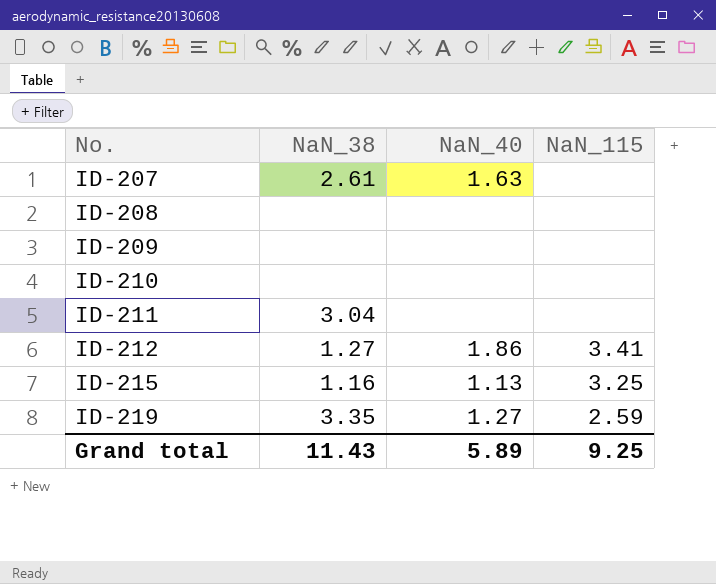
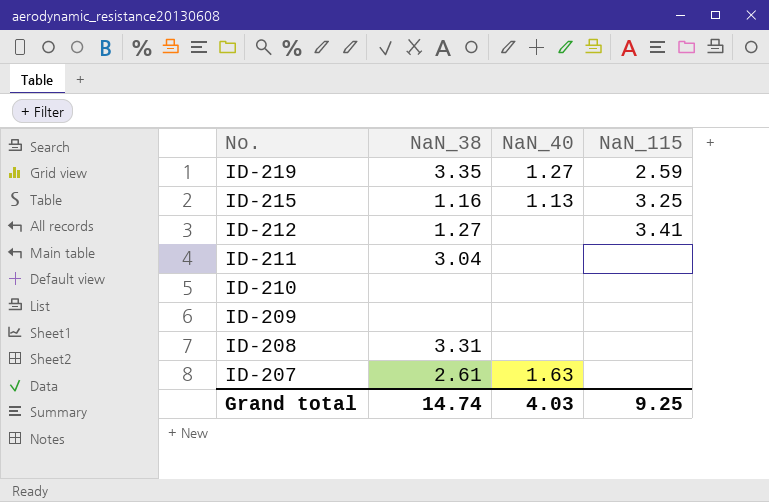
row order: No. ascending -> No. descending
ID-212 | NaN_40: 1.86 -> none
ID-208 | NaN_38: none -> 3.31
Grand total | NaN_38: 11.43 -> 14.74
Grand total | NaN_40: 5.89 -> 4.03

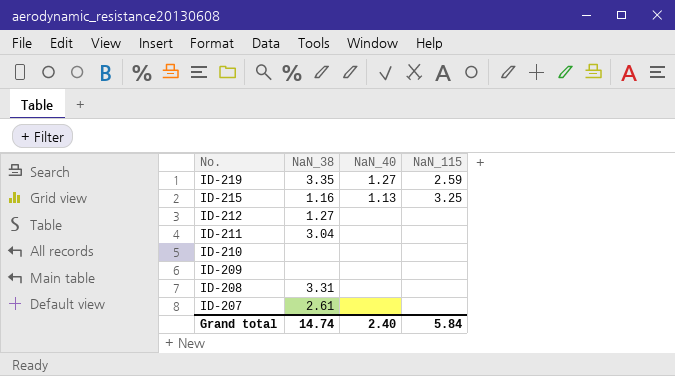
ID-212 | NaN_115: 3.41 -> none
ID-207 | NaN_40: 1.63 -> none
Grand total | NaN_40: 4.03 -> 2.40
Grand total | NaN_115: 9.25 -> 5.84

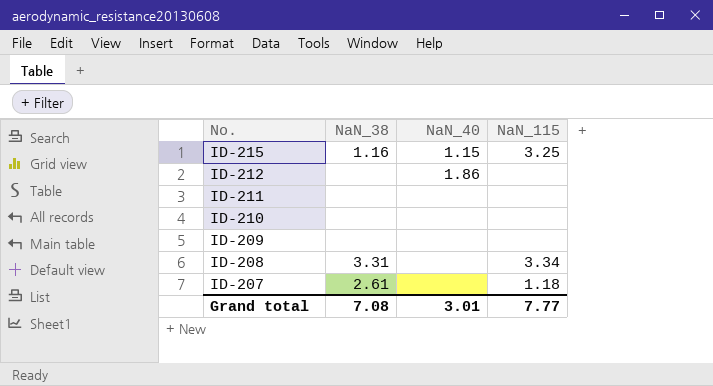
row ID-219: 3.35 | 1.27 | 2.59 -> none
ID-215 | NaN_40: 1.13 -> 1.15
ID-212 | NaN_38: 1.27 -> none
ID-212 | NaN_40: none -> 1.86
ID-211 | NaN_38: 3.04 -> none
ID-208 | NaN_115: none -> 3.34
ID-207 | NaN_115: none -> 1.18
Grand total | NaN_38: 14.74 -> 7.08
Grand total | NaN_40: 2.40 -> 3.01
Grand total | NaN_115: 5.84 -> 7.77

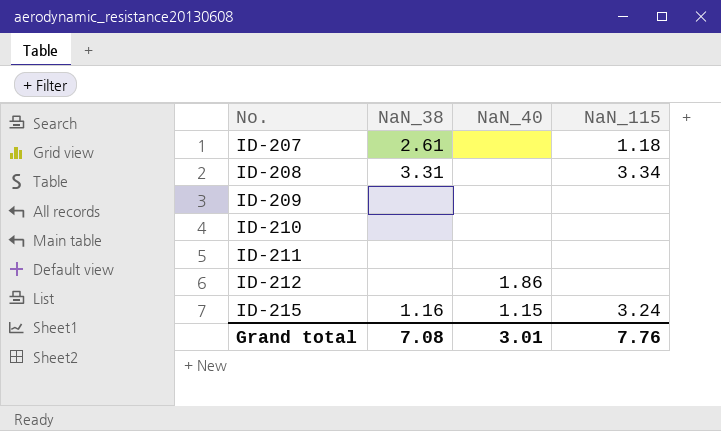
row order: No. descending -> No. ascending
ID-215 | NaN_115: 3.25 -> 3.24
Grand total | NaN_115: 7.77 -> 7.76

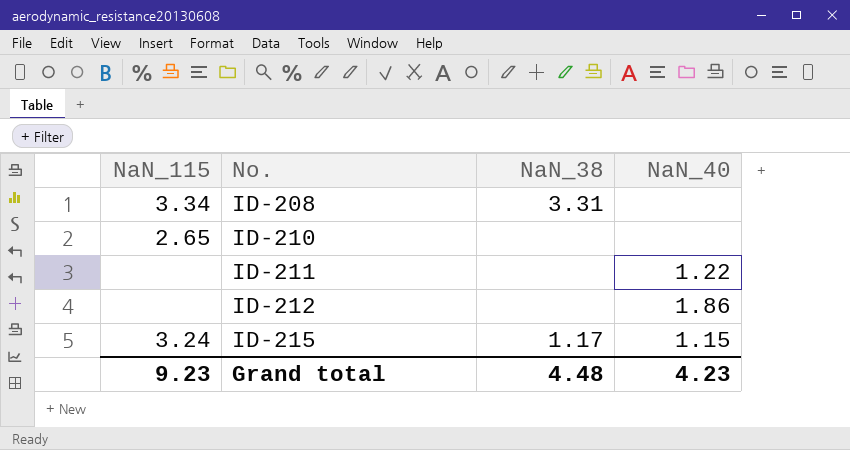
column NaN_115 | position: 4 -> 1
row ID-207: 2.61 | none | 1.18 -> none
row ID-209: none | none | none -> none
ID-210 | NaN_115: none -> 2.65
ID-211 | NaN_40: none -> 1.22
ID-215 | NaN_38: 1.16 -> 1.17
Grand total | NaN_115: 7.76 -> 9.23
Grand total | NaN_38: 7.08 -> 4.48
Grand total | NaN_40: 3.01 -> 4.23

